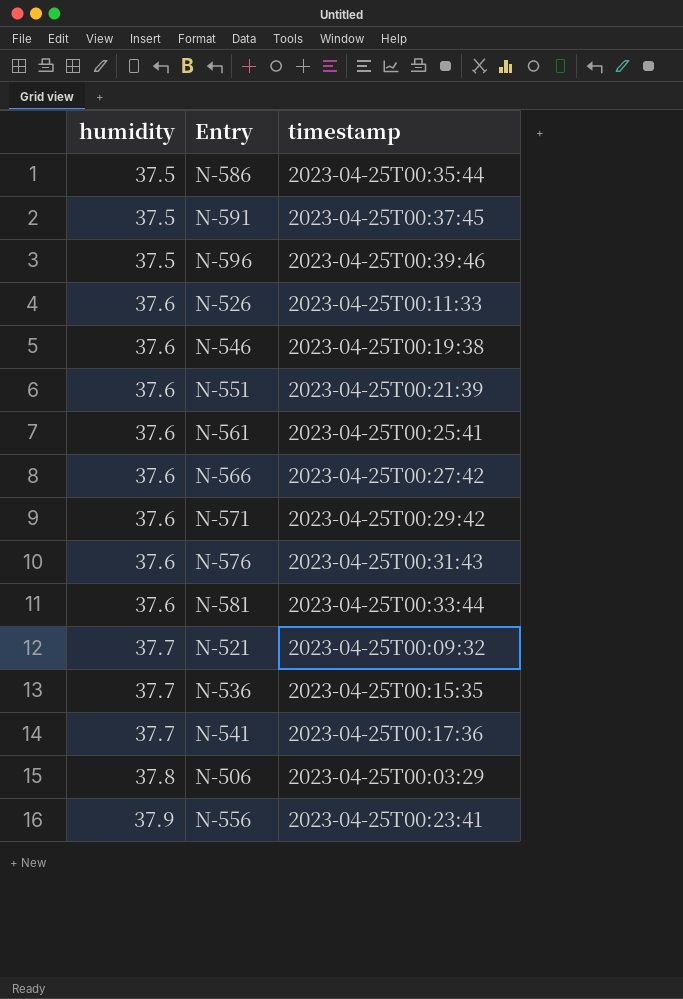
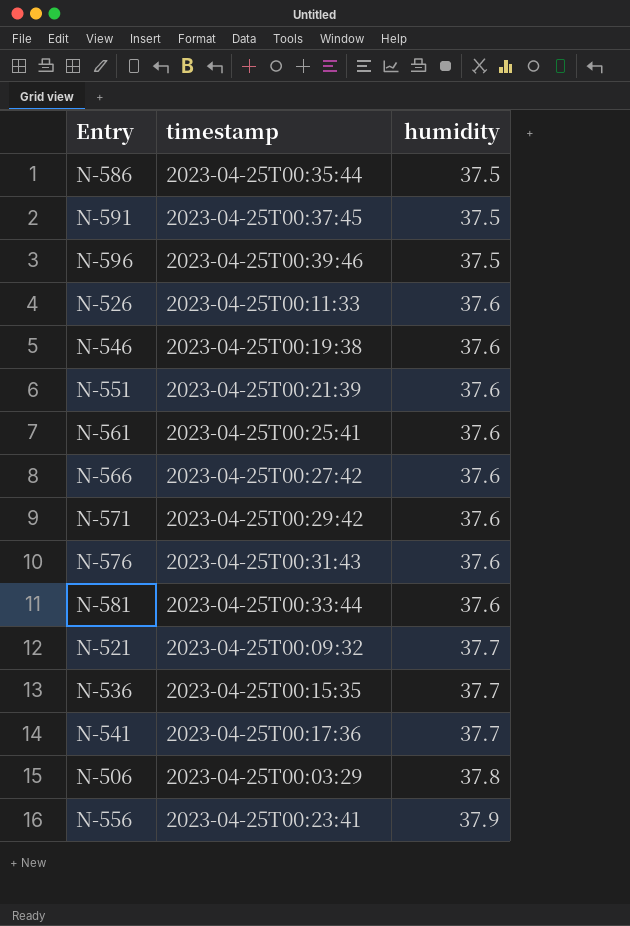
column humidity | position: 1 -> 3

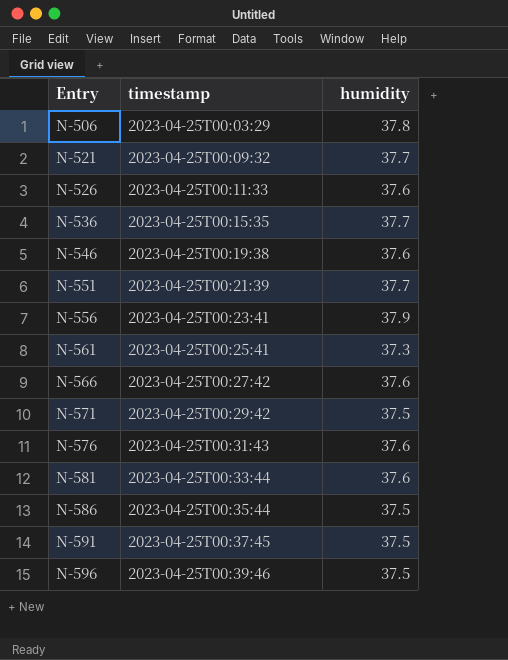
row order: humidity ascending -> Entry ascending
row N-541: 2023-04-25T00:17:36 | 37.7 -> none
N-551 | humidity: 37.6 -> 37.7
N-561 | humidity: 37.6 -> 37.3
N-571 | humidity: 37.6 -> 37.5

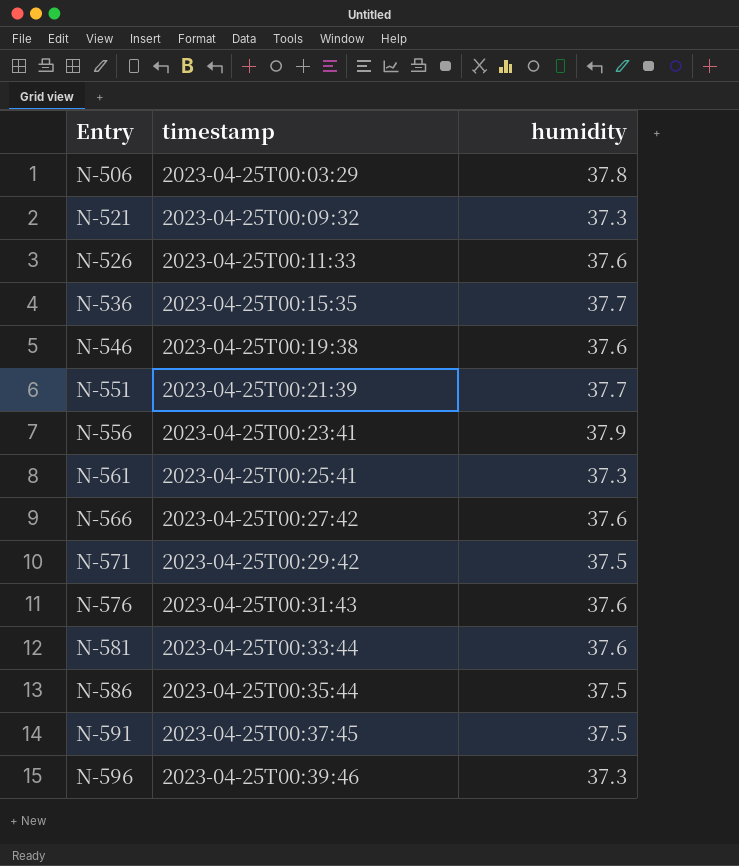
N-521 | humidity: 37.7 -> 37.3
N-596 | humidity: 37.5 -> 37.3

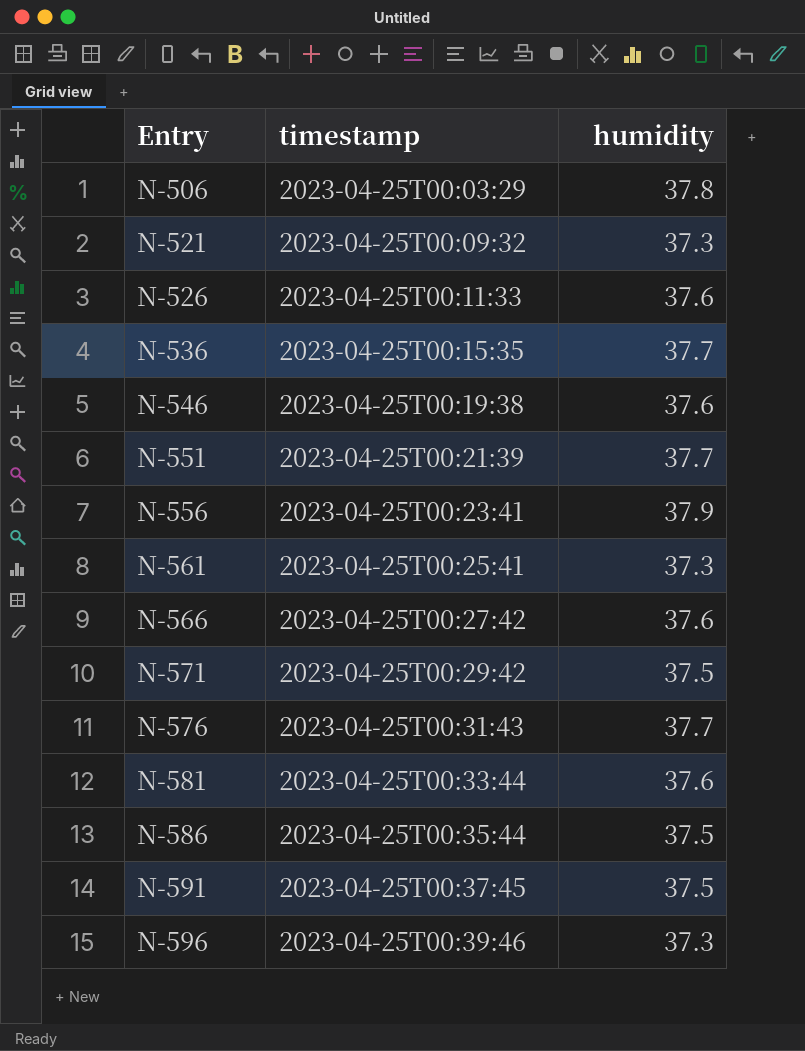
N-576 | humidity: 37.6 -> 37.7

